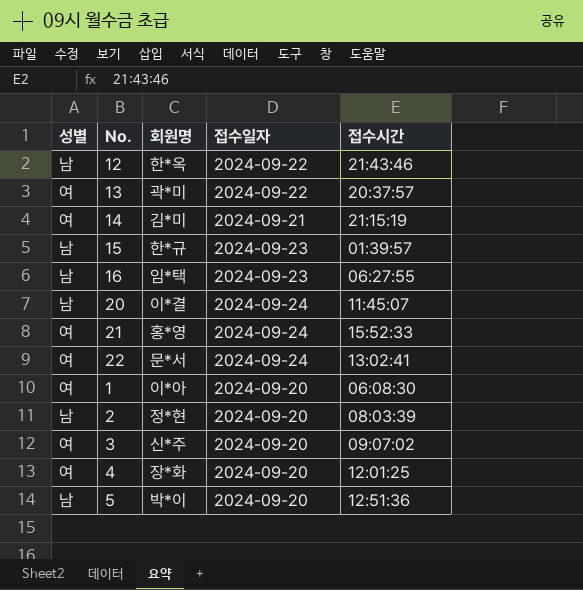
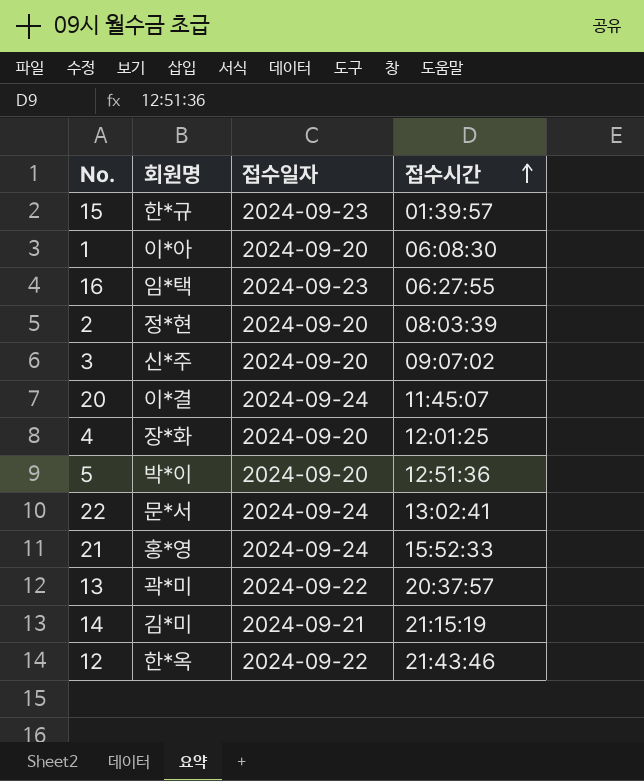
row order: none -> 접수시간 ascending
column 성별 | position: 1 -> none

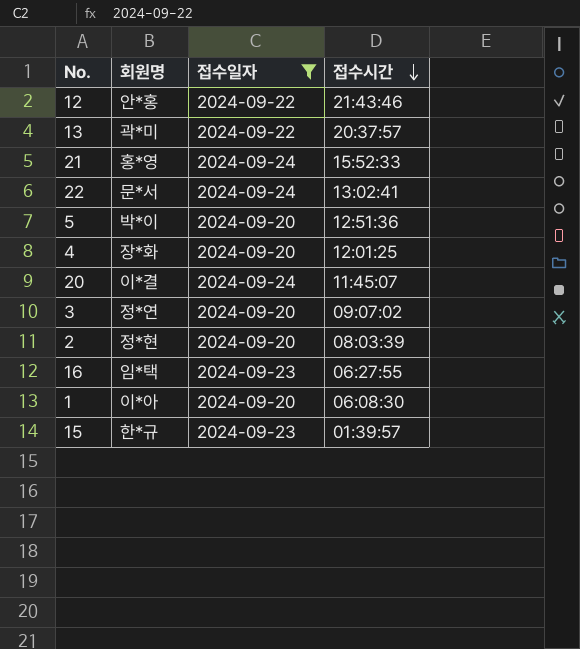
filter: none -> 접수일자 != 2024-09-21
row order: 접수시간 ascending -> 접수시간 descending
12 | 회원명: 한*옥 -> 안*홍
3 | 회원명: 신*주 -> 정*연

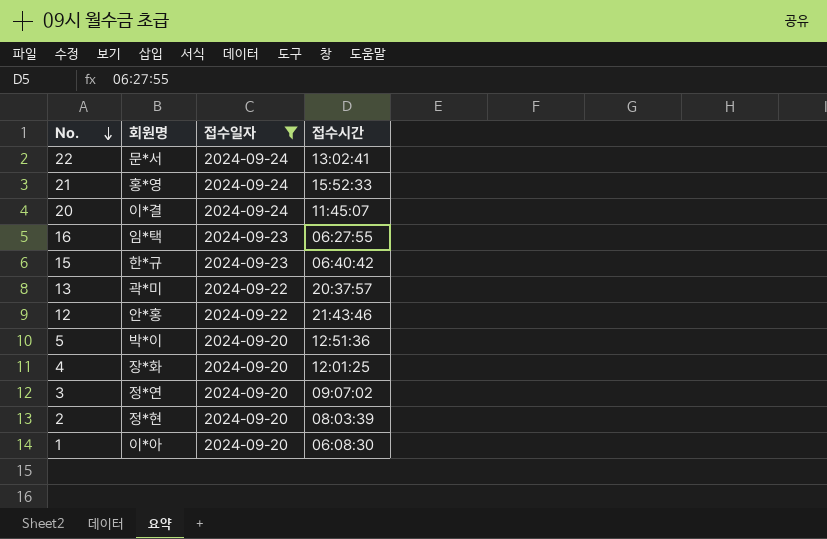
row order: 접수시간 descending -> No. descending
15 | 접수시간: 01:39:57 -> 06:40:42

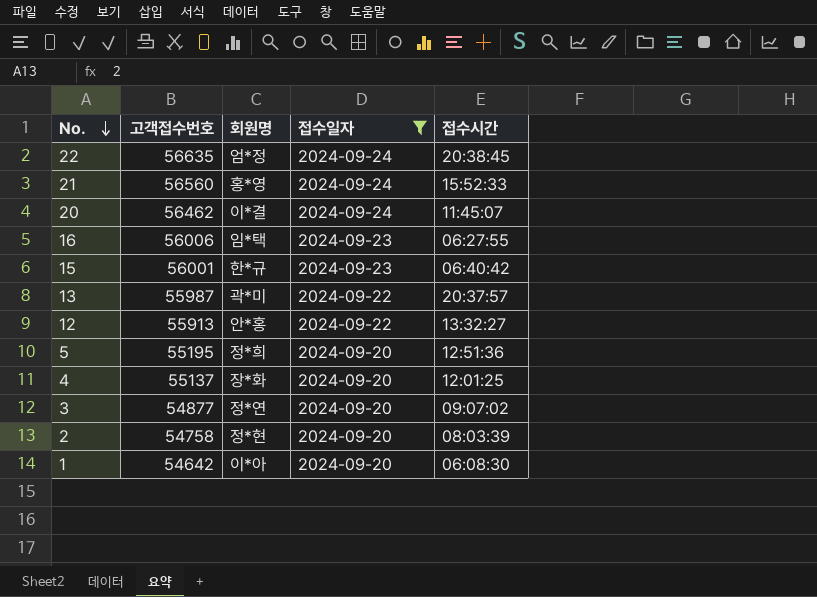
column 고객접수번호 | position: none -> 2
22 | 회원명: 문*서 -> 엄*정
22 | 접수시간: 13:02:41 -> 20:38:45
12 | 접수시간: 21:43:46 -> 13:32:27
5 | 회원명: 박*이 -> 정*희

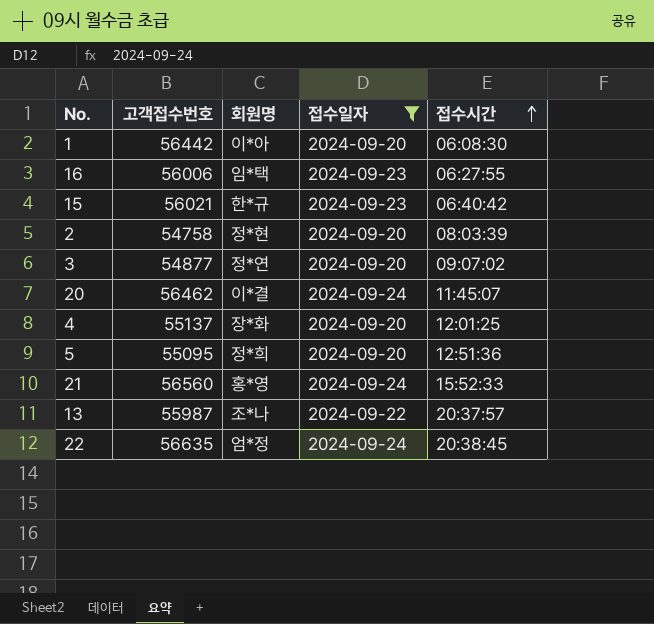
row order: No. descending -> 접수시간 ascending
row 12: 55913 | 안*홍 | 2024-09-22 | 13:32:27 -> none
1 | 고객접수번호: 54642 -> 56442
15 | 고객접수번호: 56001 -> 56021
5 | 고객접수번호: 55195 -> 55095
13 | 회원명: 곽*미 -> 조*나

